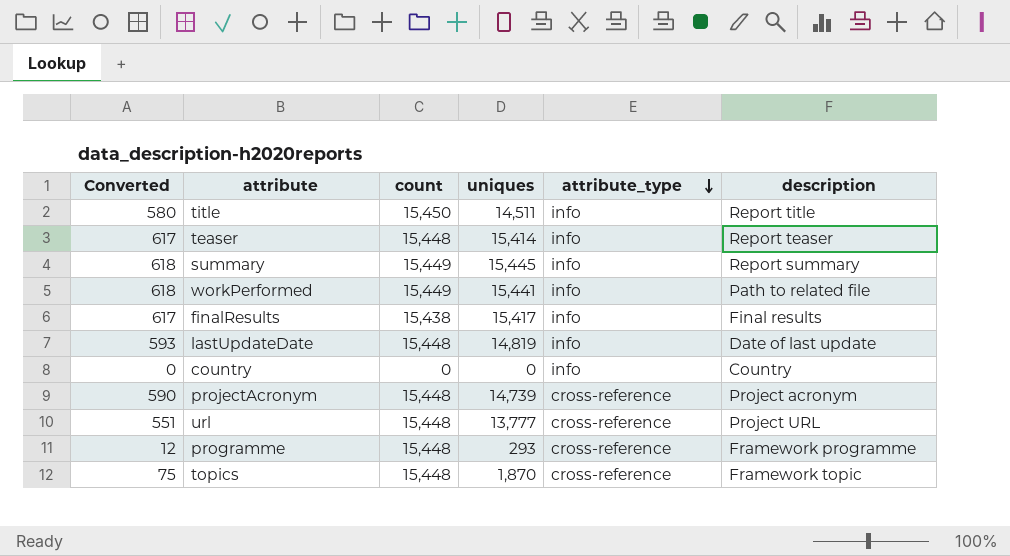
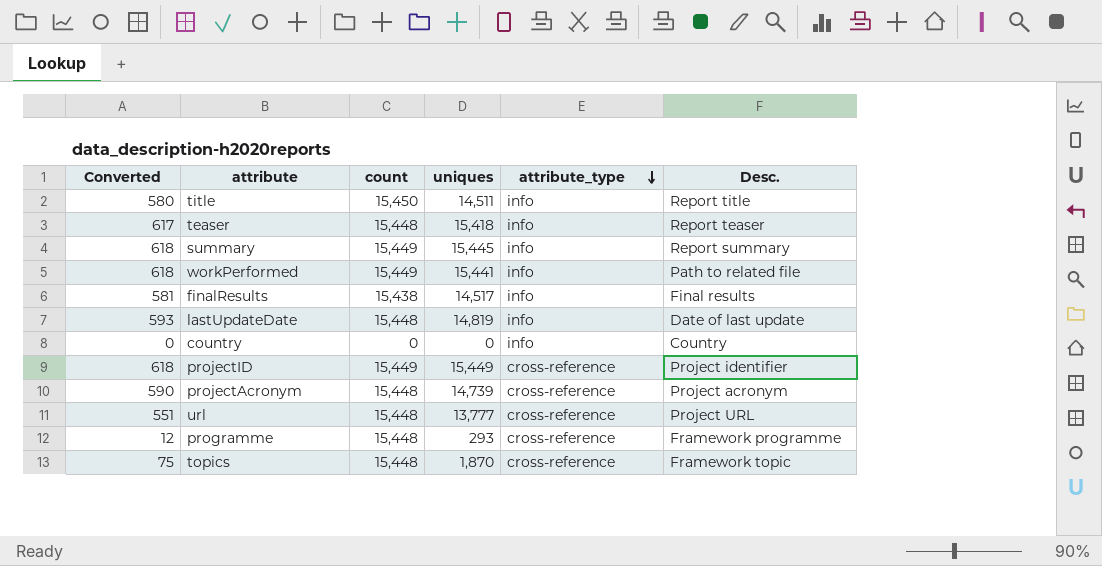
column name: description -> Desc.
teaser | uniques: 15,414 -> 15,418
finalResults | Converted: 617 -> 581
finalResults | uniques: 15,417 -> 14,517
row projectID: none -> 618 | 15,449 | 15,449 | cross-reference | Project identifier

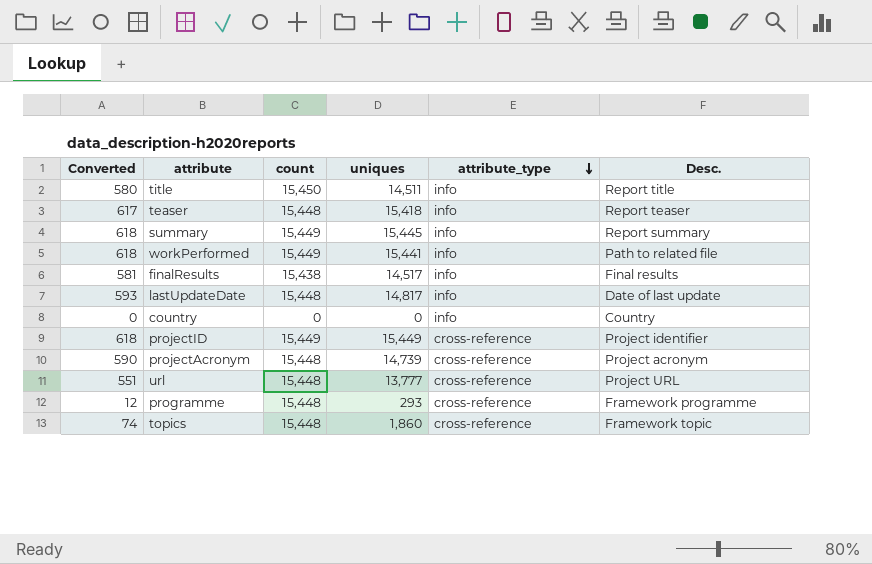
lastUpdateDate | uniques: 14,819 -> 14,817
topics | Converted: 75 -> 74
topics | uniques: 1,870 -> 1,860

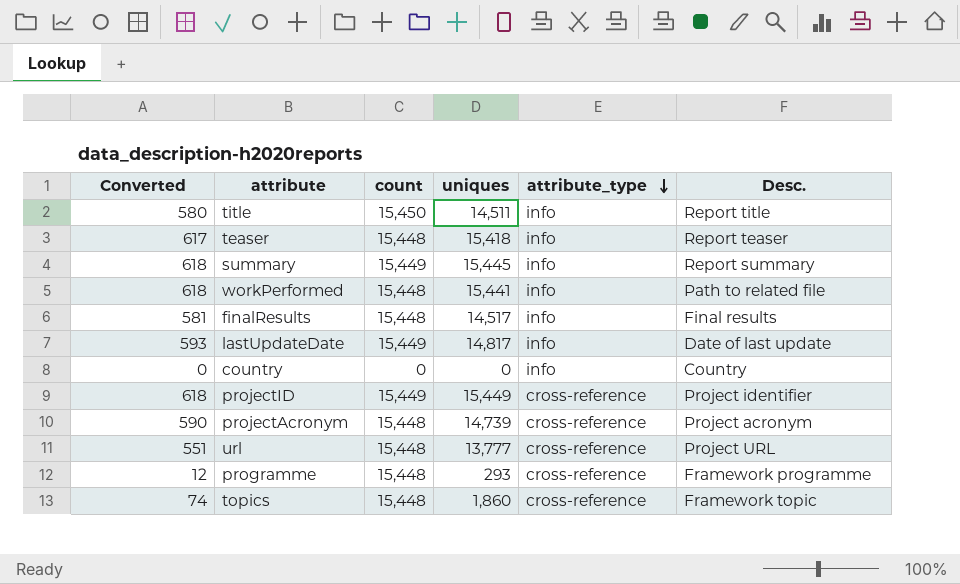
workPerformed | count: 15,449 -> 15,448
finalResults | count: 15,438 -> 15,448
lastUpdateDate | count: 15,448 -> 15,449

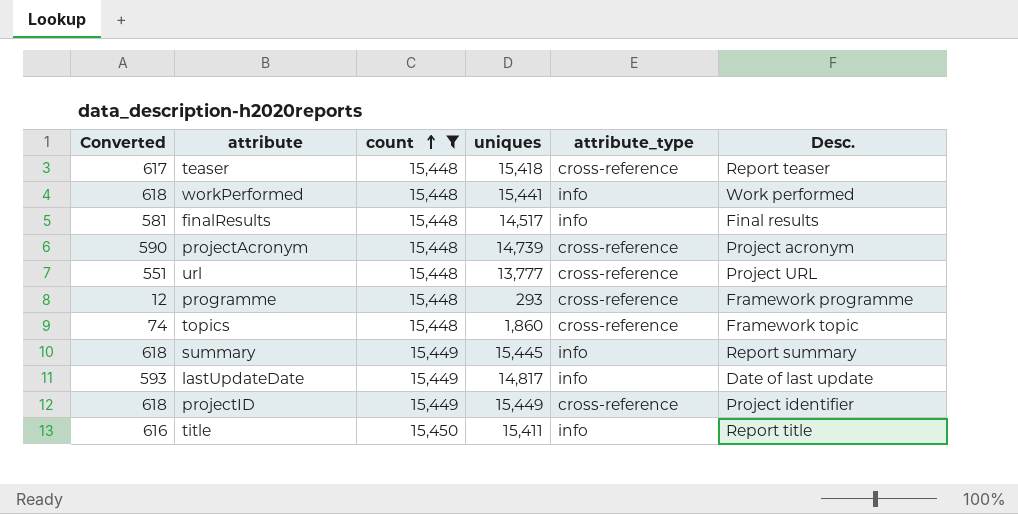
filter: none -> count != 0
row order: attribute_type descending -> count ascending
teaser | attribute_type: info -> cross-reference
workPerformed | Desc.: Path to related file -> Work performed
title | Converted: 580 -> 616
title | uniques: 14,511 -> 15,411

